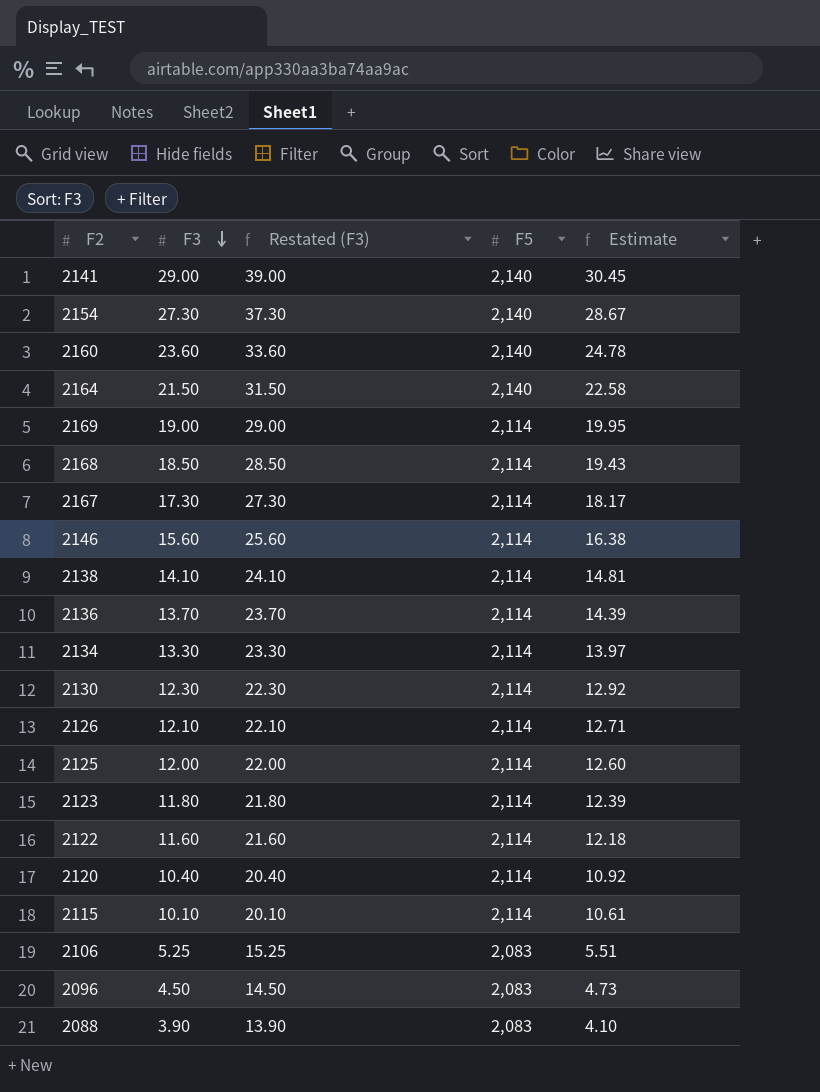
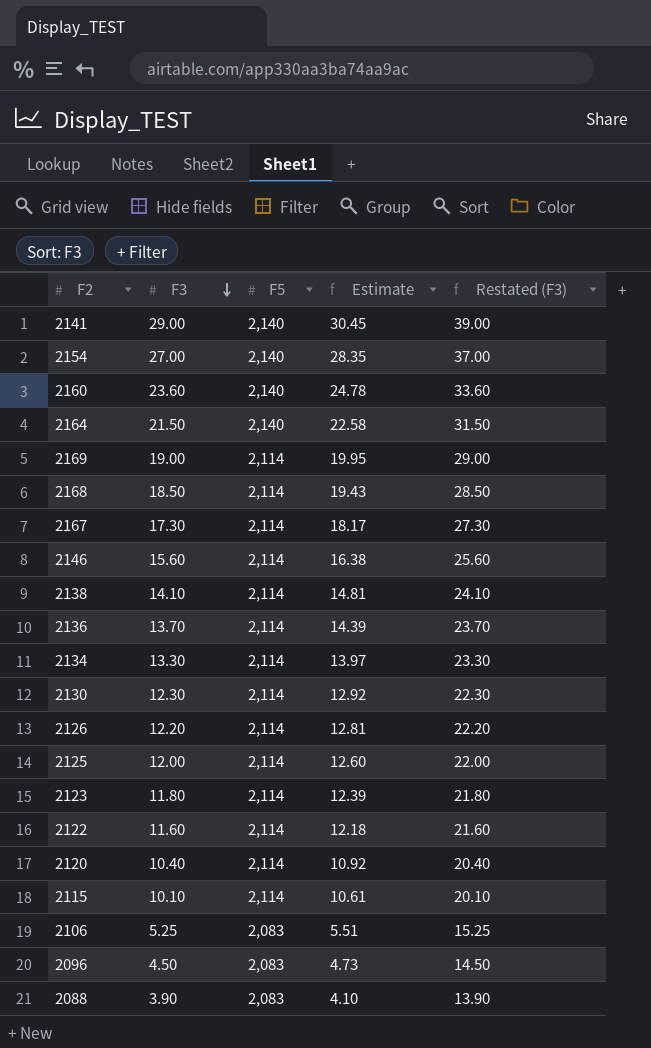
column Restated (F3) | position: 3 -> 5
2154 | F3: 27.30 -> 27.00
2154 | Estimate: 28.67 -> 28.35
2154 | Restated (F3): 37.30 -> 37.00
2126 | F3: 12.10 -> 12.20
2126 | Estimate: 12.71 -> 12.81
2126 | Restated (F3): 22.10 -> 22.20

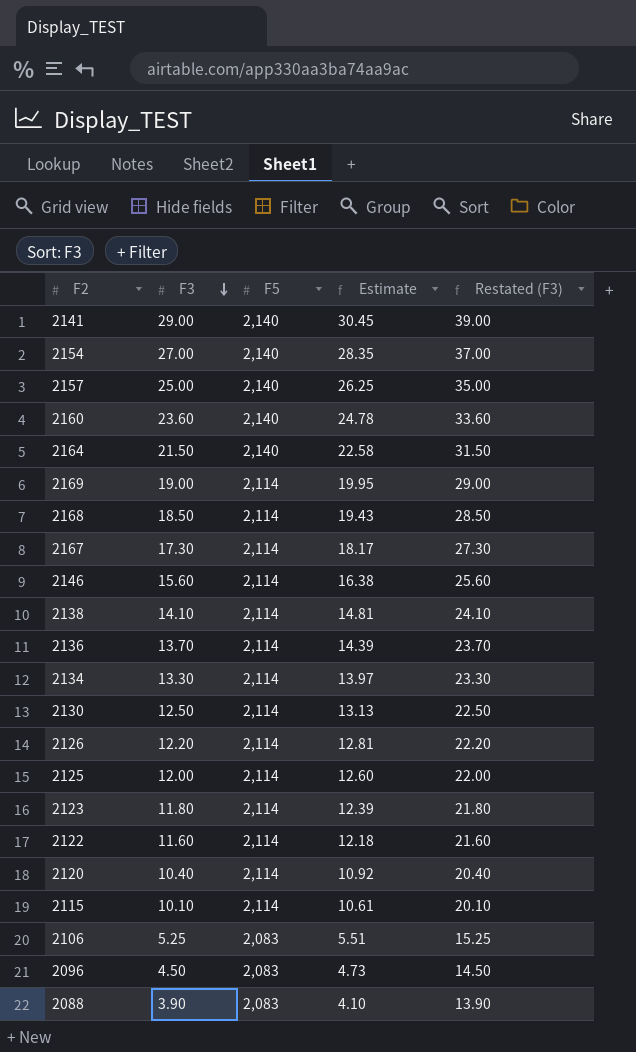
row 2157: none -> 25.00 | 2,140 | 26.25 | 35.00
2130 | F3: 12.30 -> 12.50
2130 | Estimate: 12.92 -> 13.13
2130 | Restated (F3): 22.30 -> 22.50

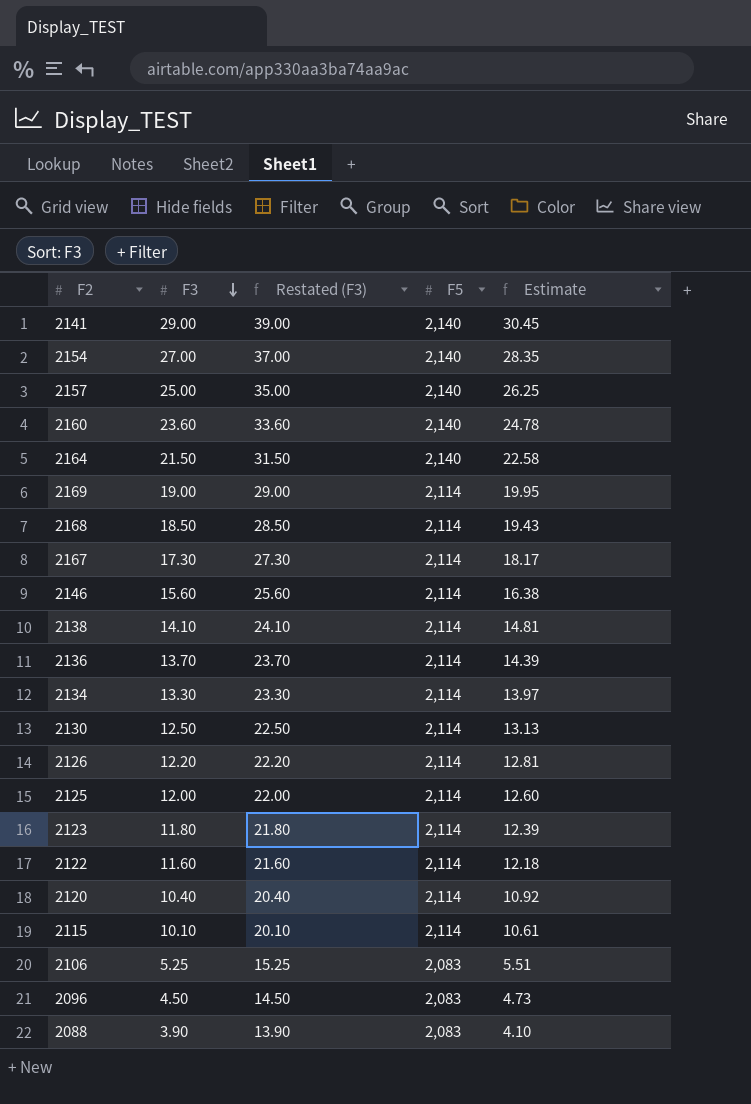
column Restated (F3) | position: 5 -> 3

